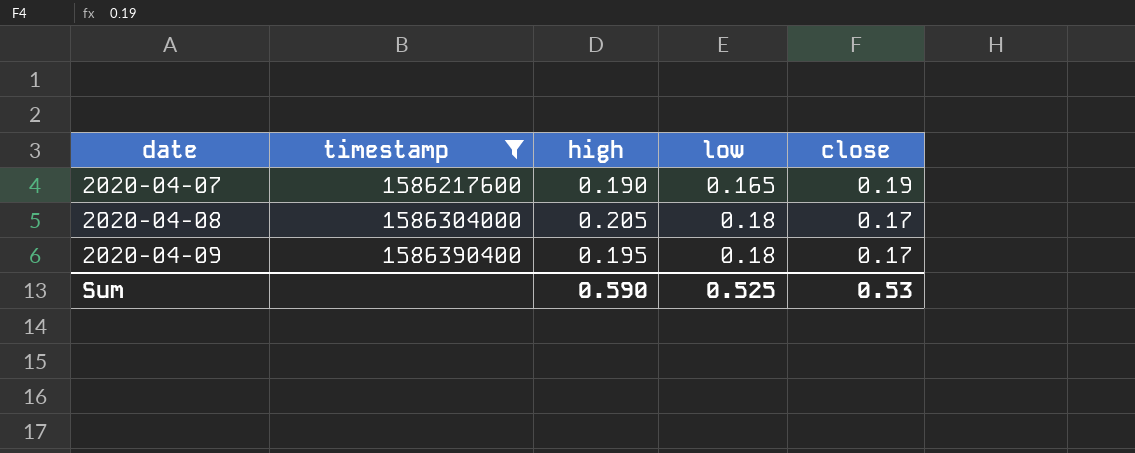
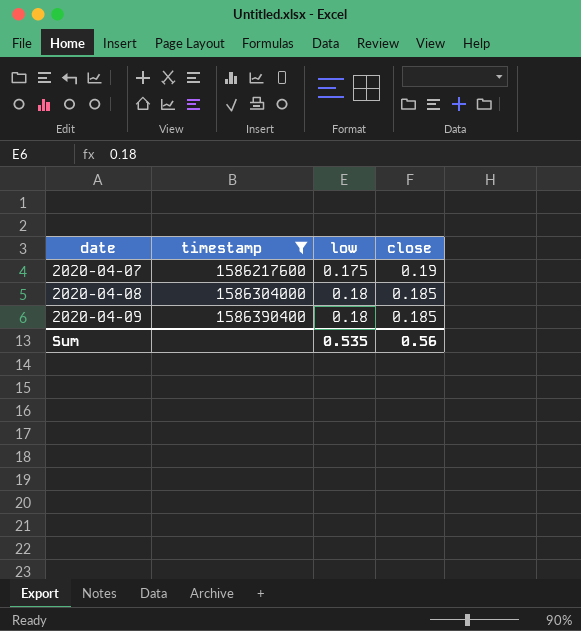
column high | position: 3 -> none
2020-04-07 | low: 0.165 -> 0.175
2020-04-08 | close: 0.17 -> 0.185
2020-04-09 | close: 0.17 -> 0.185
Sum | low: 0.525 -> 0.535
Sum | close: 0.53 -> 0.56

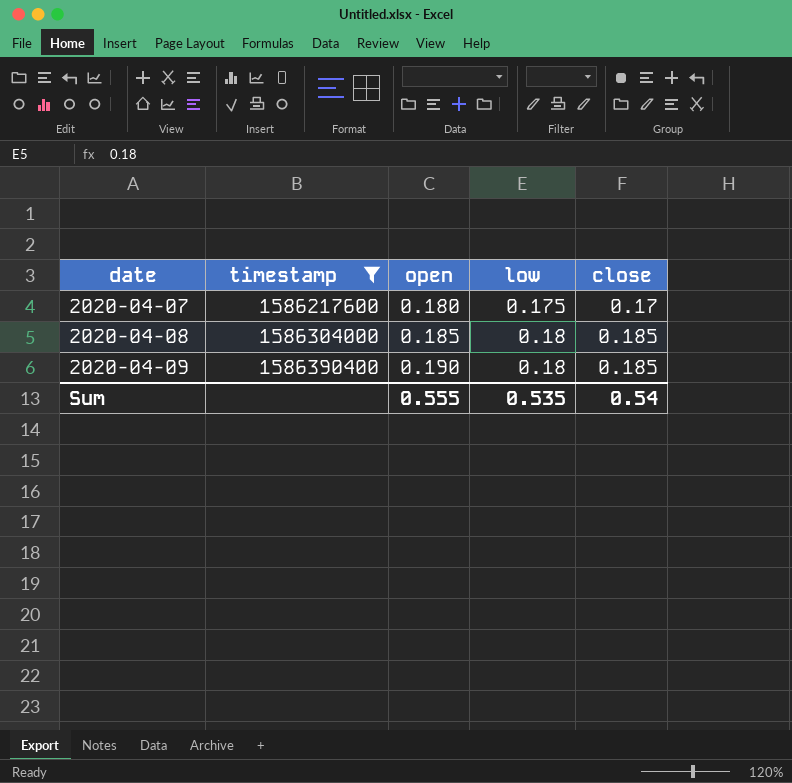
column open | position: none -> 3
2020-04-07 | close: 0.19 -> 0.17
Sum | close: 0.56 -> 0.54

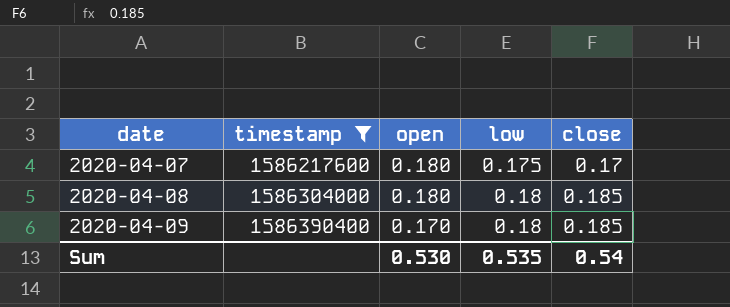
2020-04-08 | open: 0.185 -> 0.180
2020-04-09 | open: 0.190 -> 0.170
Sum | open: 0.555 -> 0.530

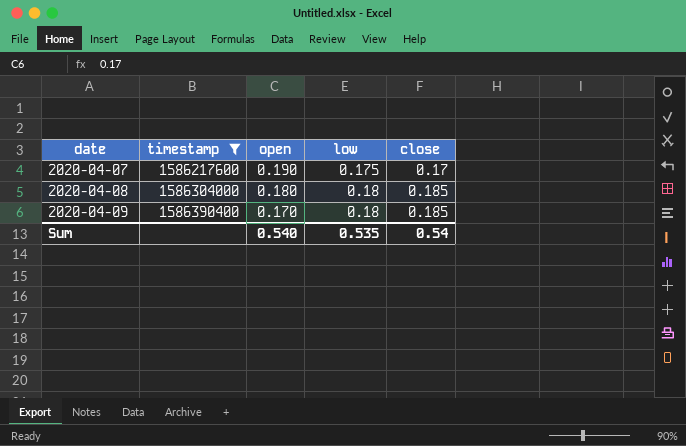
2020-04-07 | open: 0.180 -> 0.190
Sum | open: 0.530 -> 0.540

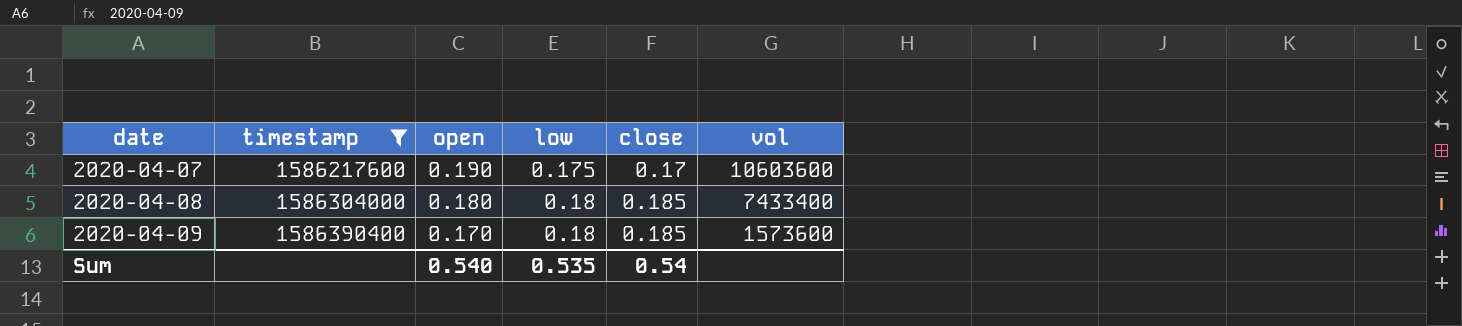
column vol | position: none -> 6

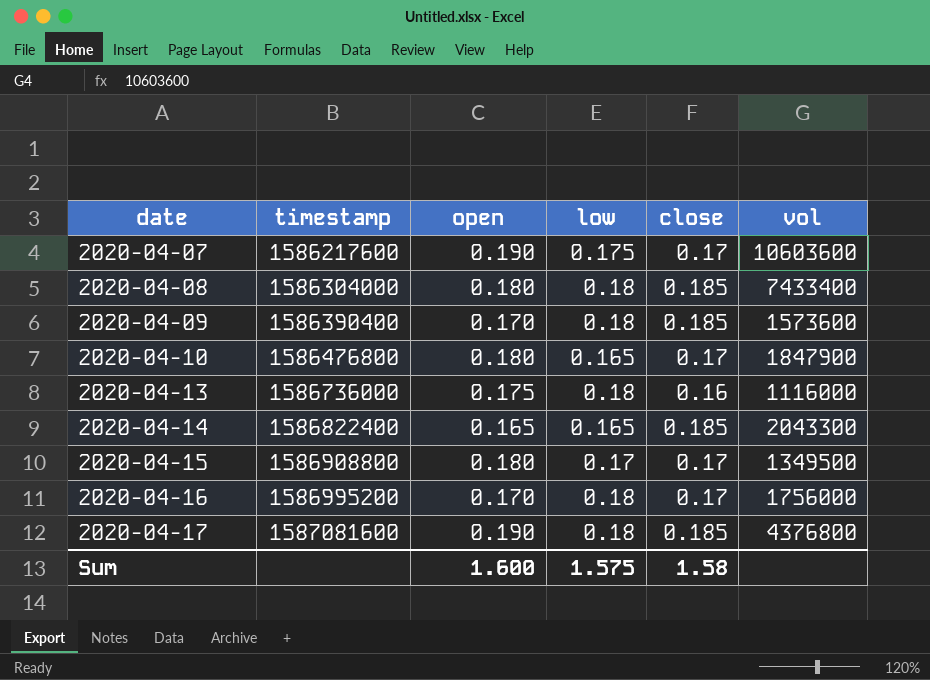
filter: timestamp <= 1586390400 -> none
Sum | open: 0.540 -> 1.600
Sum | low: 0.535 -> 1.575
Sum | close: 0.54 -> 1.58

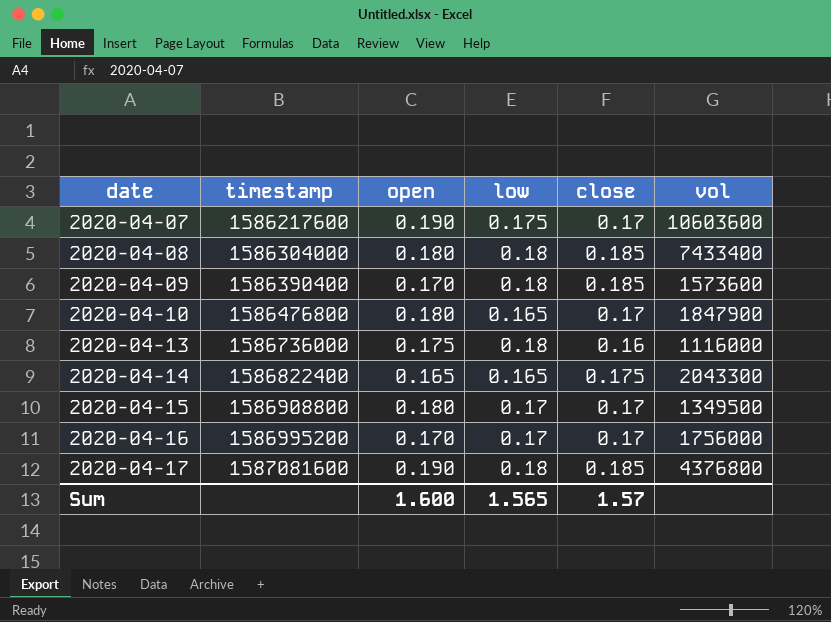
2020-04-14 | close: 0.185 -> 0.175
2020-04-16 | low: 0.18 -> 0.17
Sum | low: 1.575 -> 1.565
Sum | close: 1.58 -> 1.57

